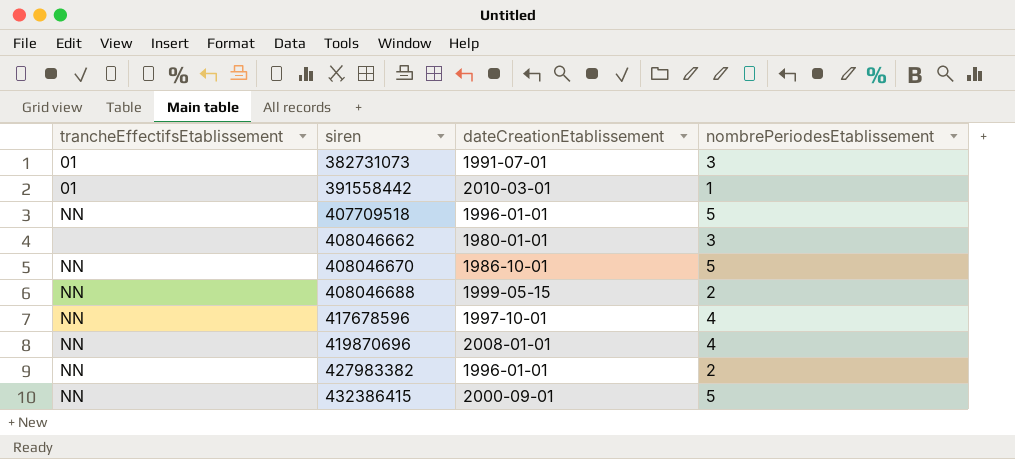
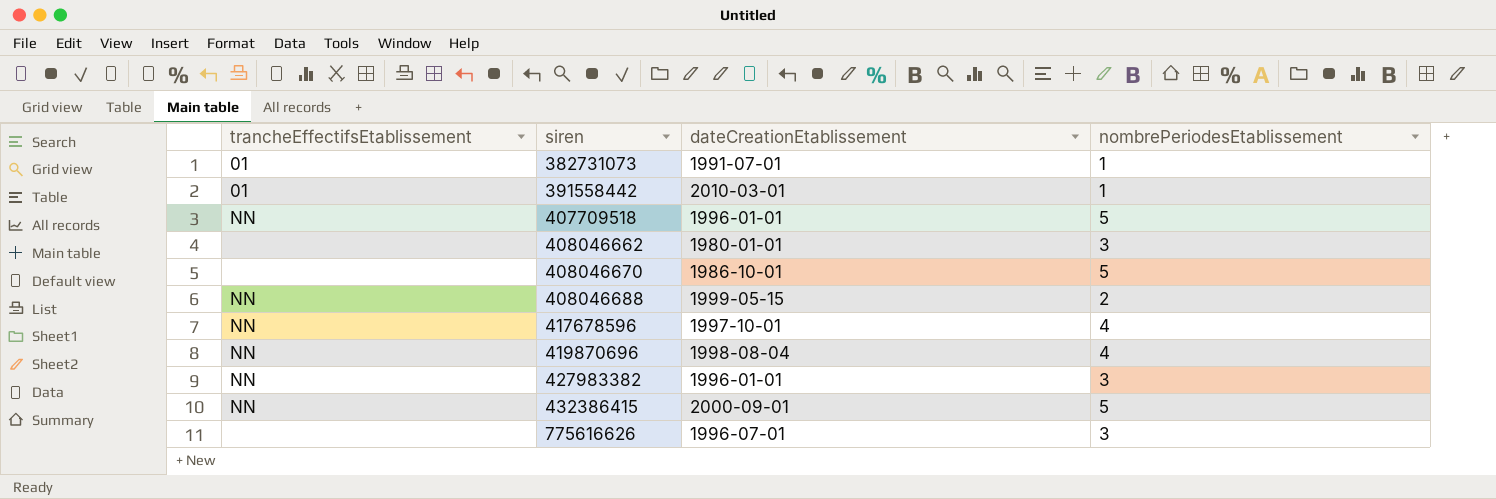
382731073 | nombrePeriodesEtablissement: 3 -> 1
408046670 | trancheEffectifsEtablissement: NN -> none
419870696 | dateCreationEtablissement: 2008-01-01 -> 1998-08-04
427983382 | nombrePeriodesEtablissement: 2 -> 3
row 775616626: none -> none | 1996-07-01 | 3

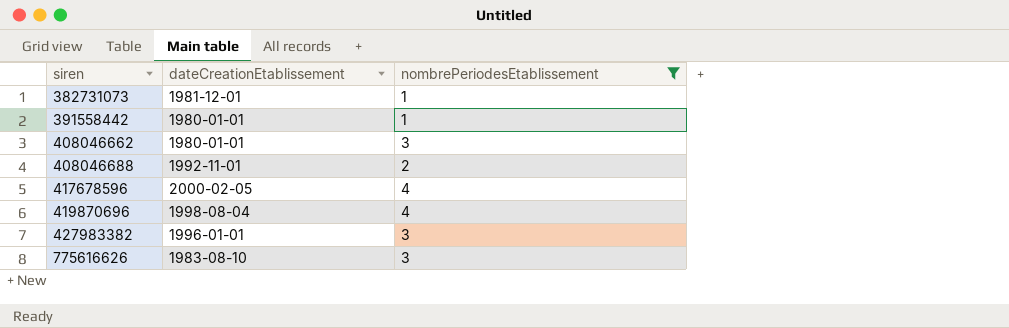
filter: none -> nombrePeriodesEtablissement != 5
column trancheEffectifsEtablissement | position: 1 -> none
382731073 | dateCreationEtablissement: 1991-07-01 -> 1981-12-01
391558442 | dateCreationEtablissement: 2010-03-01 -> 1980-01-01
408046688 | dateCreationEtablissement: 1999-05-15 -> 1992-11-01
417678596 | dateCreationEtablissement: 1997-10-01 -> 2000-02-05
775616626 | dateCreationEtablissement: 1996-07-01 -> 1983-08-10

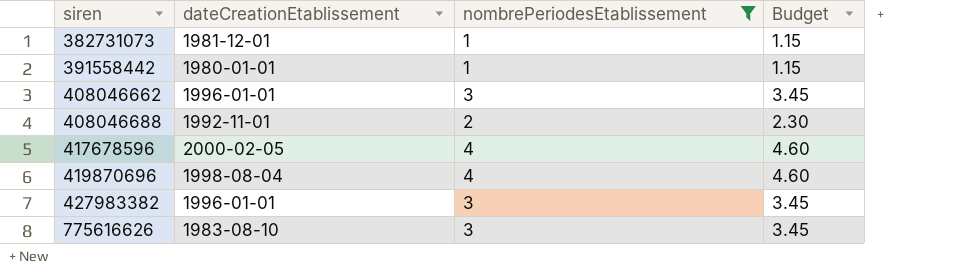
column Budget | formula: none -> [nombrePeriodesEtablissement] * 1.15
408046662 | dateCreationEtablissement: 1980-01-01 -> 1996-01-01

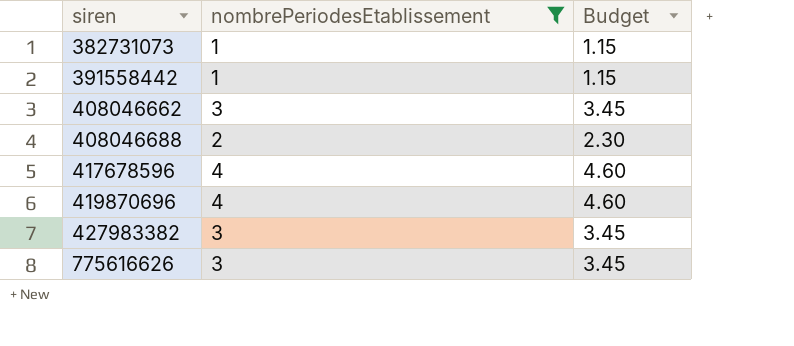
column dateCreationEtablissement | position: 2 -> none

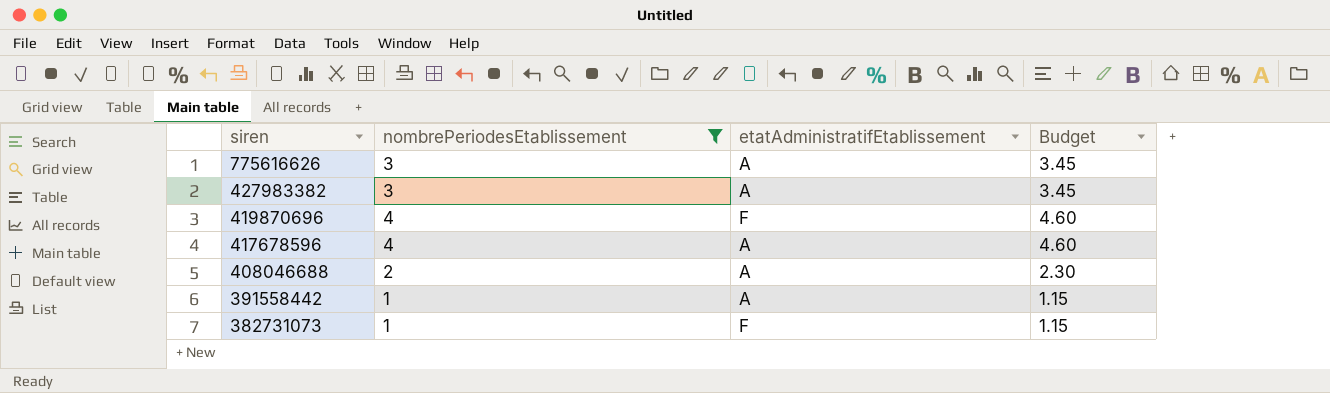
row order: siren ascending -> siren descending
column etatAdministratifEtablissement | position: none -> 3
row 408046662: 3 | 3.45 -> none

